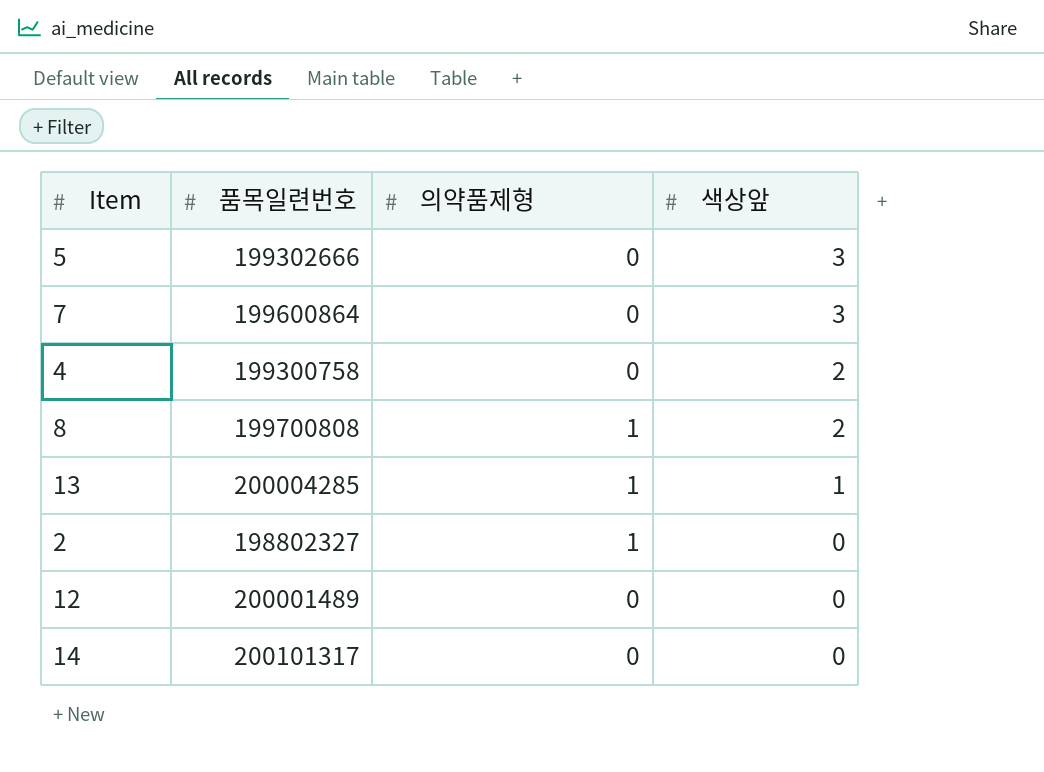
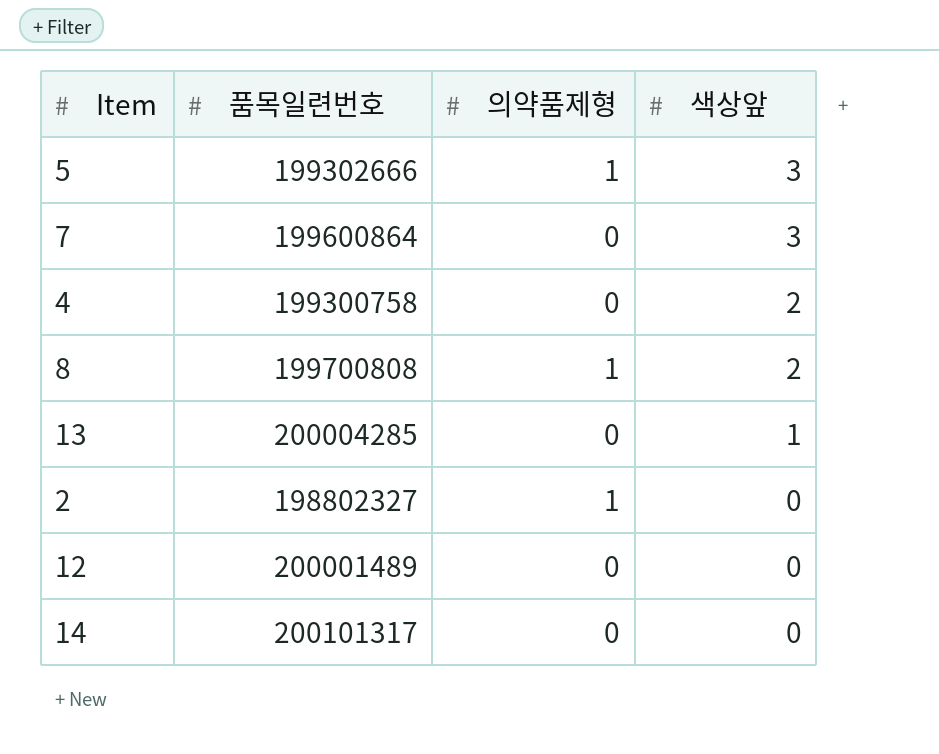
5 | 의약품제형: 0 -> 1
13 | 의약품제형: 1 -> 0

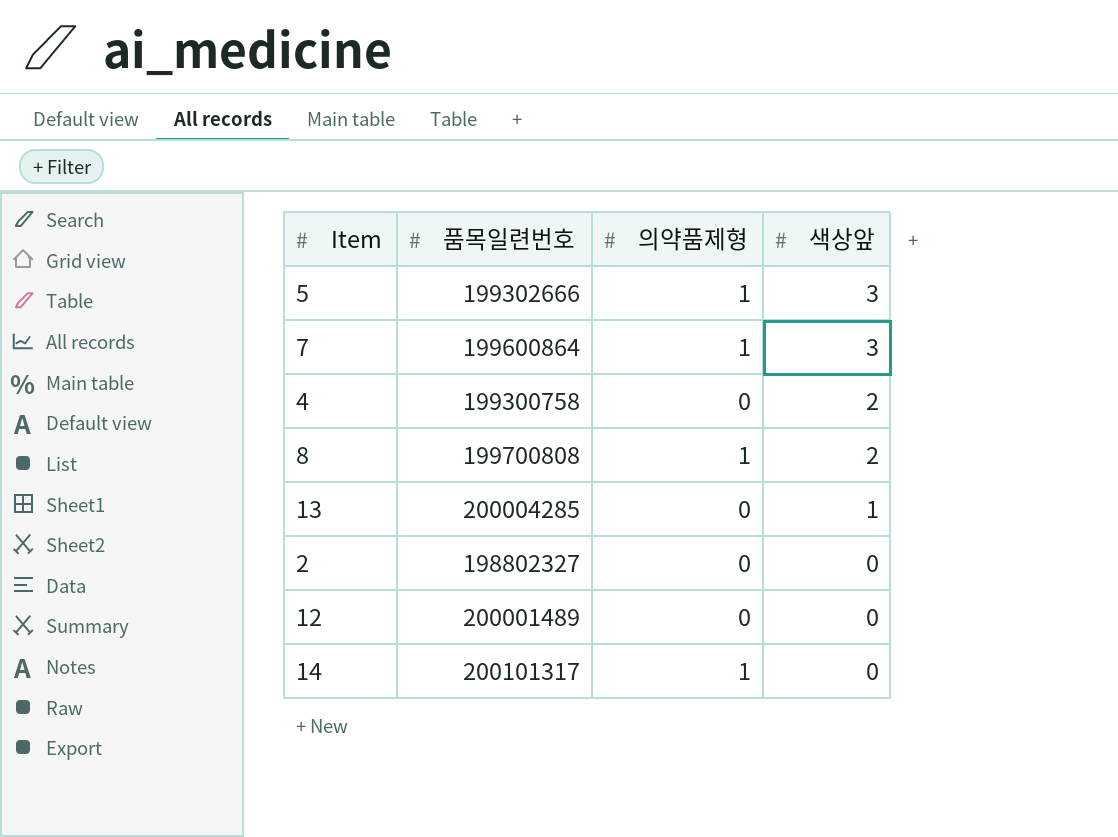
7 | 의약품제형: 0 -> 1
2 | 의약품제형: 1 -> 0
14 | 의약품제형: 0 -> 1

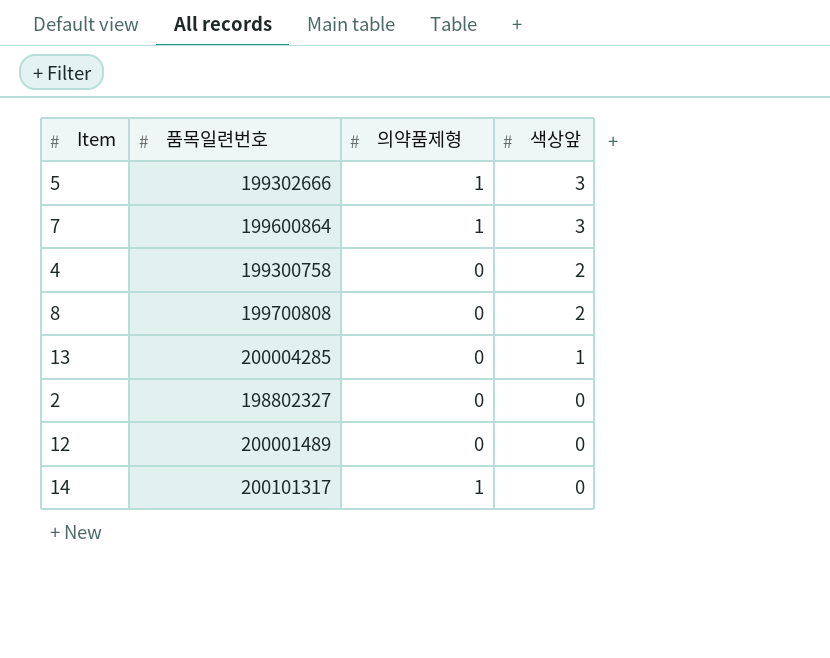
8 | 의약품제형: 1 -> 0

